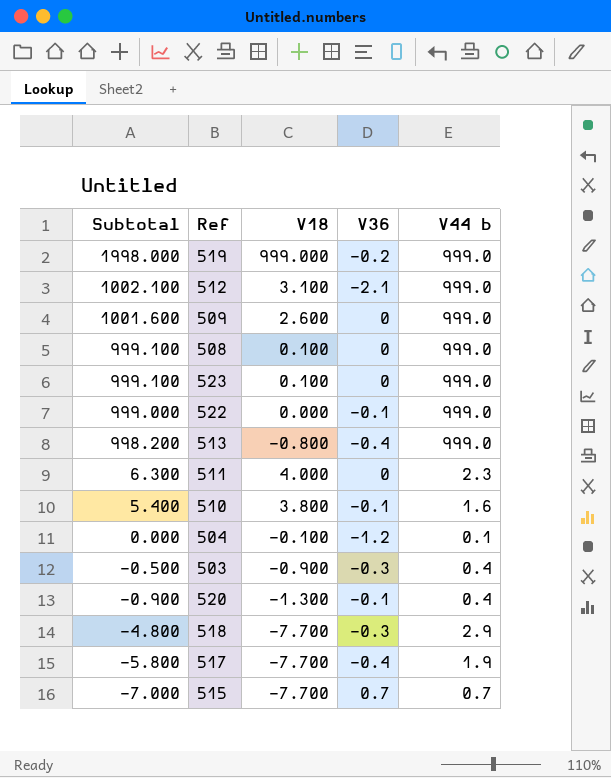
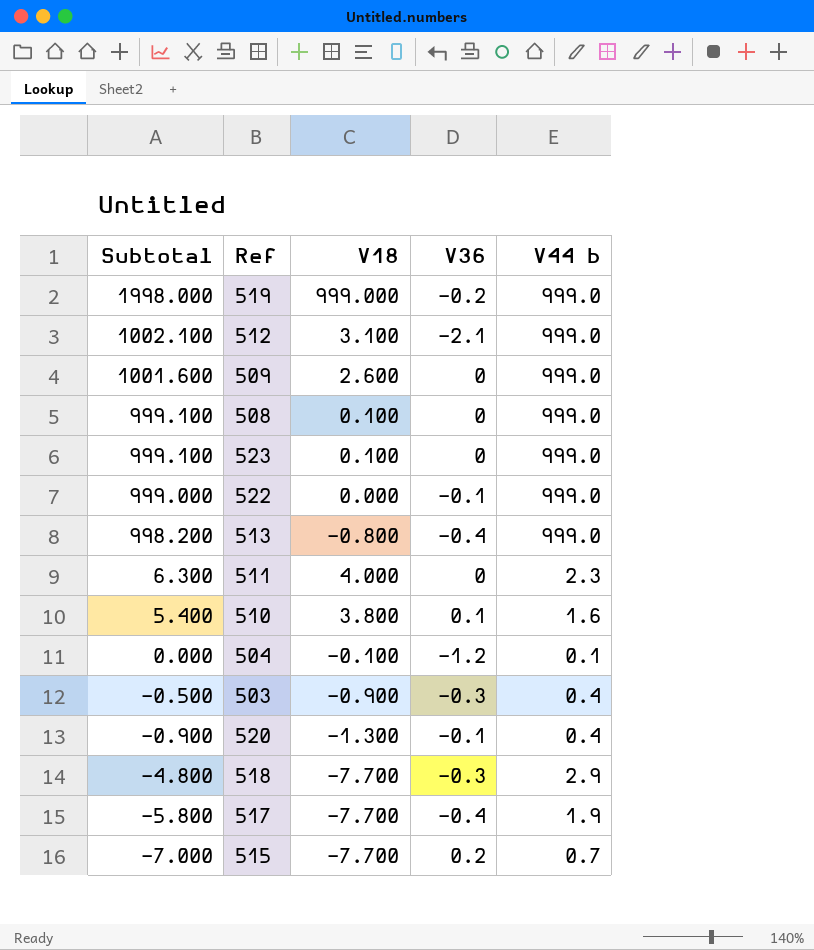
510 | V36: -0.1 -> 0.1
515 | V36: 0.7 -> 0.2

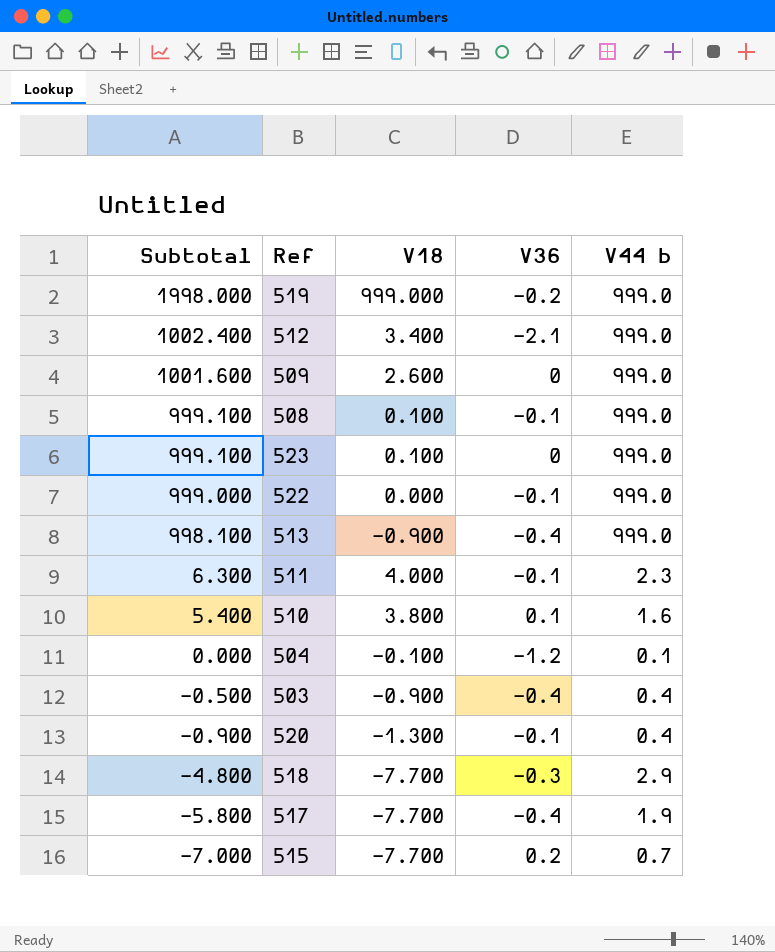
512 | Subtotal: 1002.100 -> 1002.400
512 | V18: 3.100 -> 3.400
508 | V36: 0 -> -0.1
513 | Subtotal: 998.200 -> 998.100
513 | V18: -0.800 -> -0.900
511 | V36: 0 -> -0.1
503 | V36: -0.3 -> -0.4

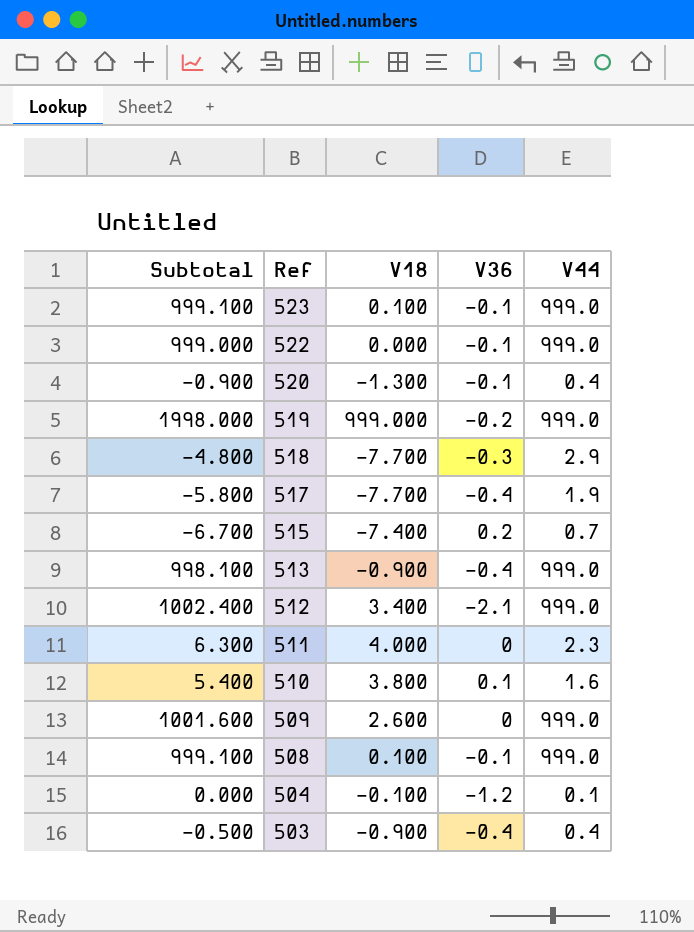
row order: Subtotal descending -> Ref descending
column name: V44 b -> V44
523 | V36: 0 -> -0.1
515 | Subtotal: -7.000 -> -6.700
515 | V18: -7.700 -> -7.400
511 | V36: -0.1 -> 0

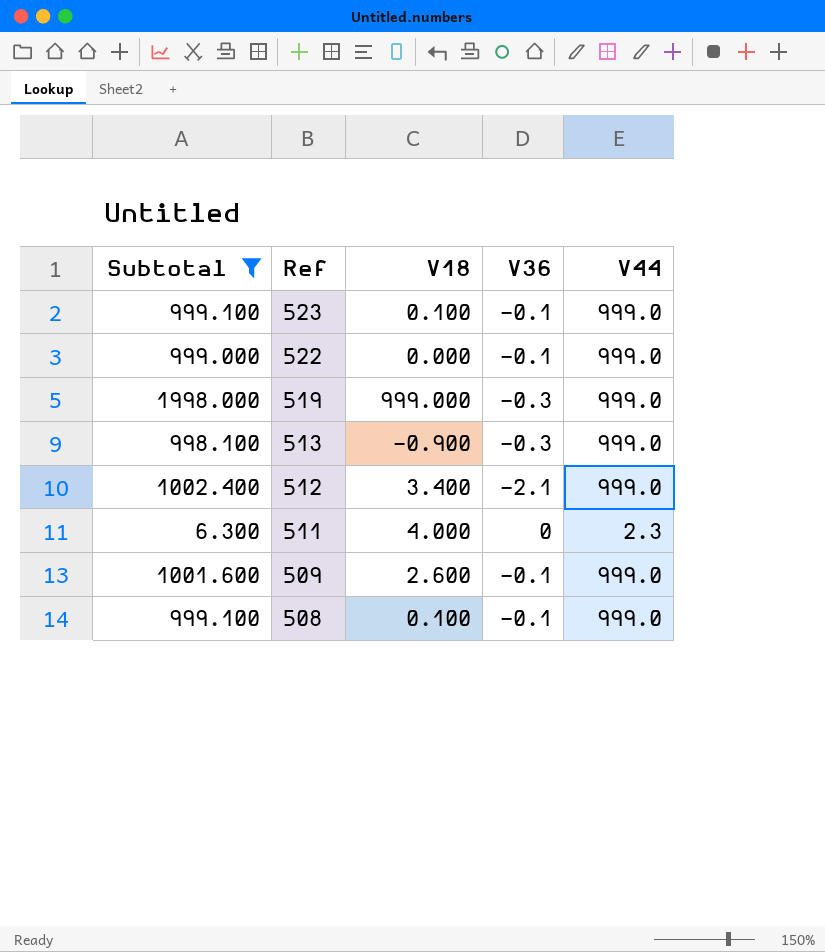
filter: none -> Subtotal >= 6.300
519 | V36: -0.2 -> -0.3
513 | V36: -0.4 -> -0.3
509 | V36: 0 -> -0.1

